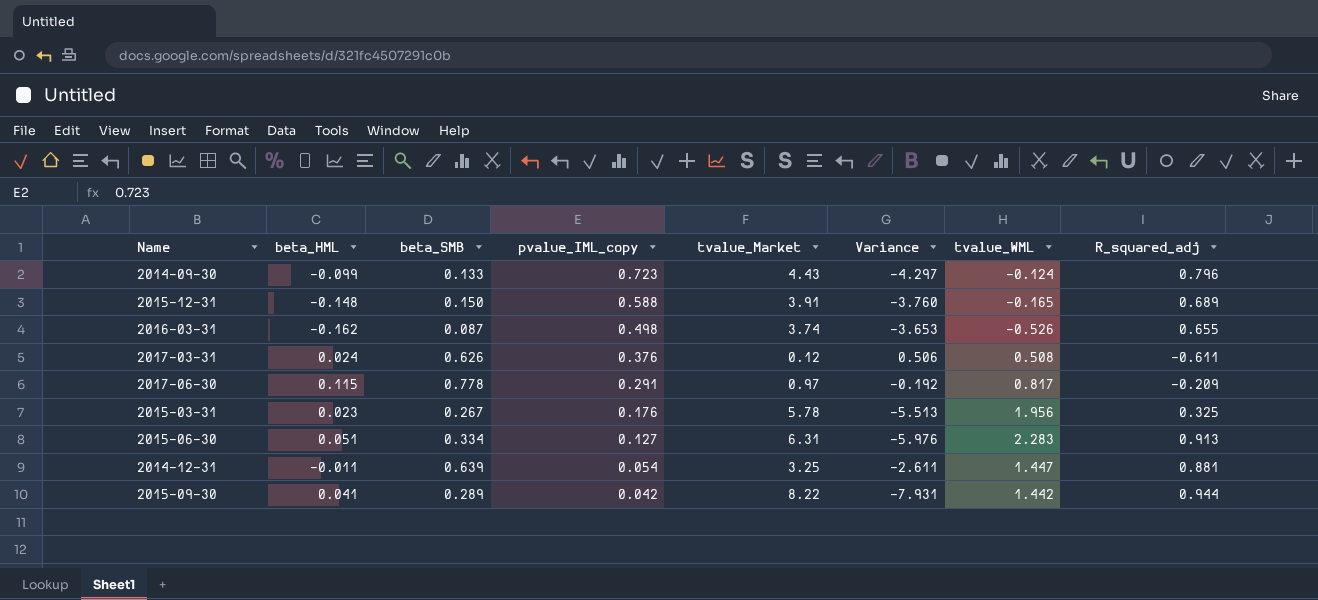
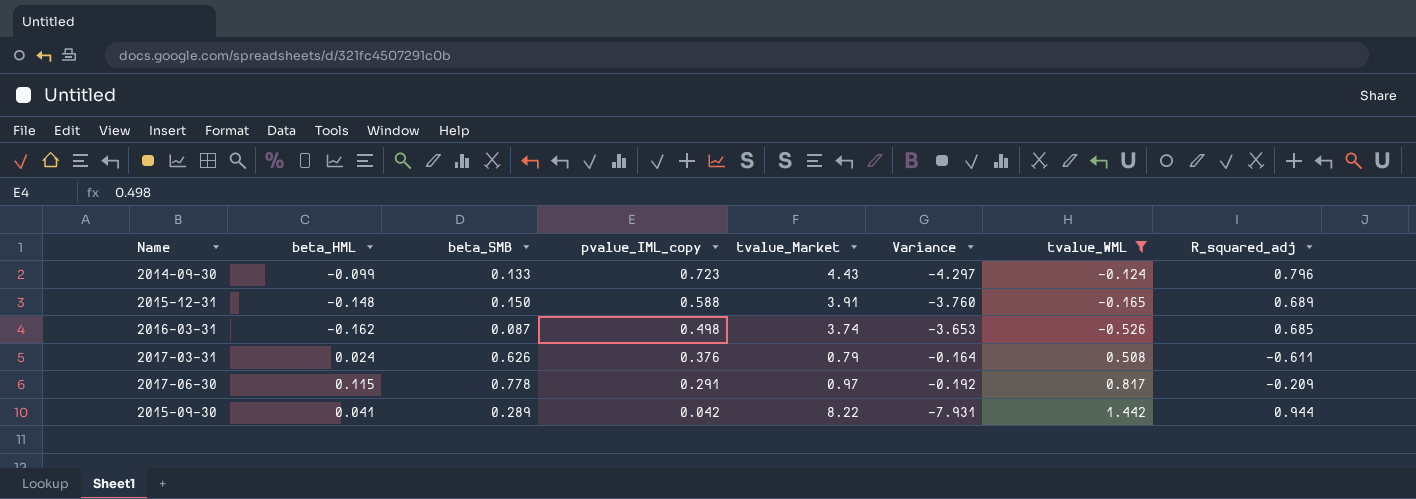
filter: none -> tvalue_WML <= 1.442
2016-03-31 | R_squared_adj: 0.655 -> 0.685
2017-03-31 | tvalue_Market: 0.12 -> 0.79
2017-03-31 | Variance: 0.506 -> -0.164

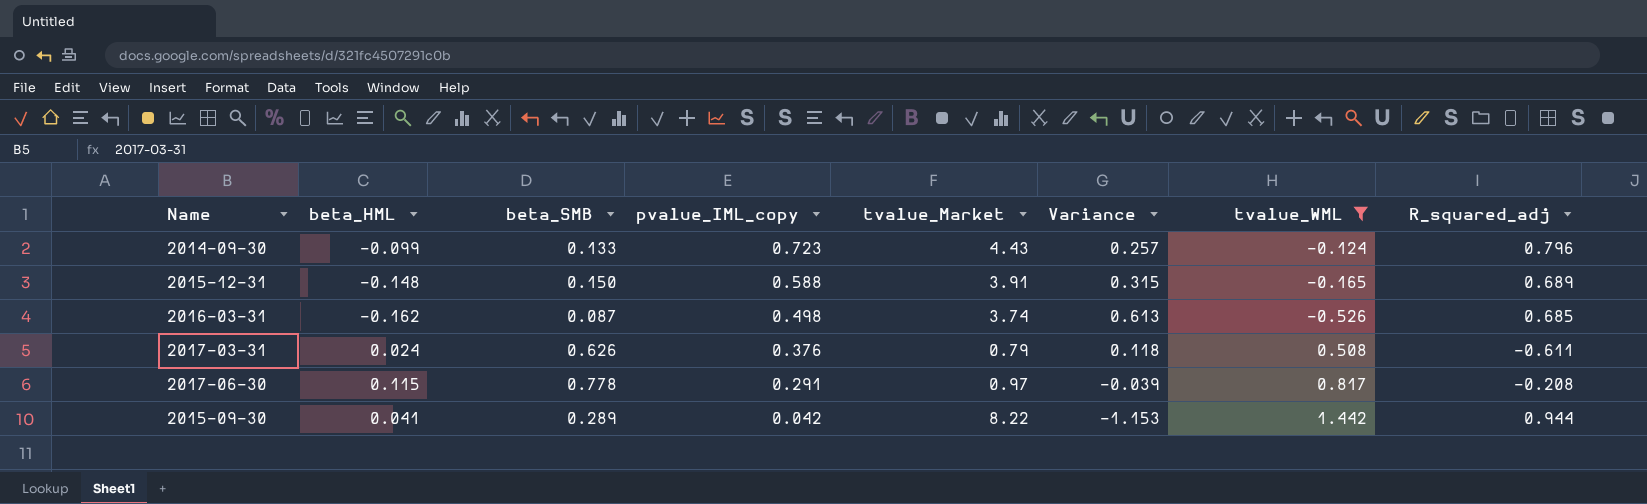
column Variance | formula: [beta_SMB] - [tvalue_Market] -> [beta_SMB] - [tvalue_WML]
2017-06-30 | R_squared_adj: -0.209 -> -0.208

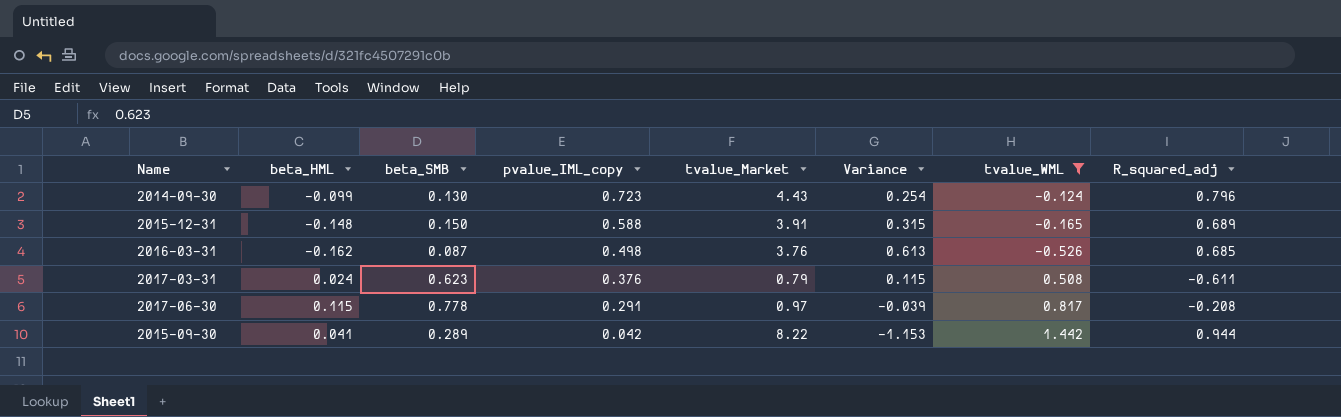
2014-09-30 | beta_SMB: 0.133 -> 0.130
2014-09-30 | Variance: 0.257 -> 0.254
2016-03-31 | tvalue_Market: 3.74 -> 3.76
2017-03-31 | beta_SMB: 0.626 -> 0.623
2017-03-31 | Variance: 0.118 -> 0.115

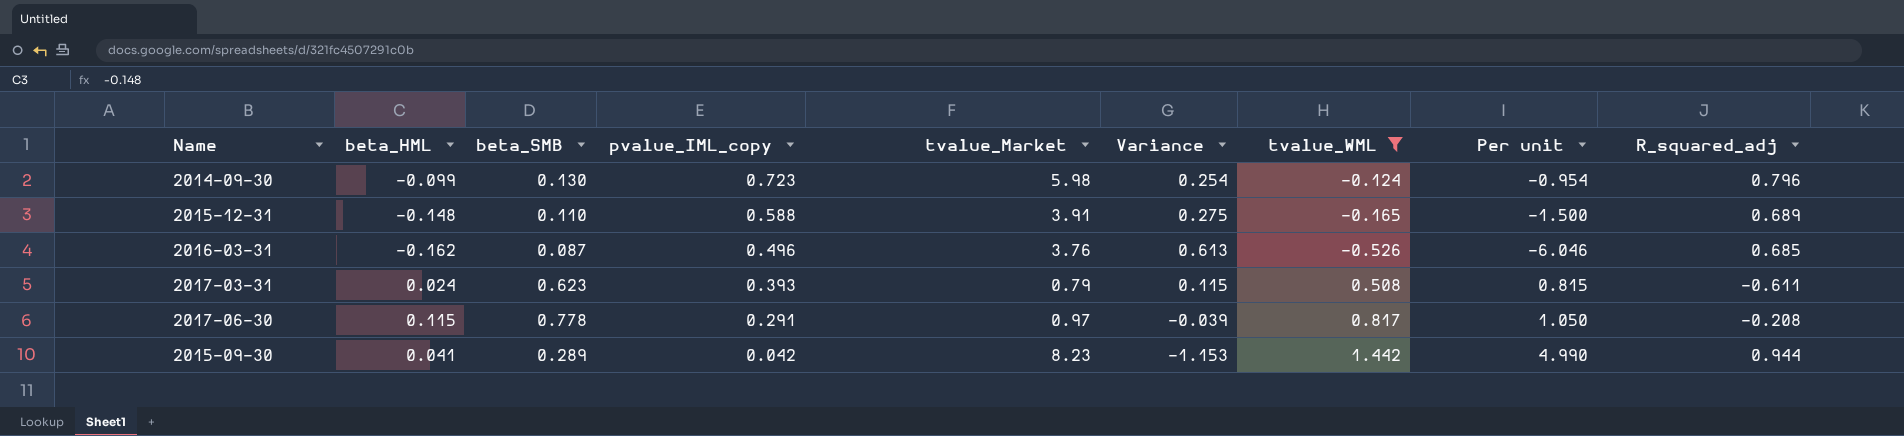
column Per unit | formula: none -> [tvalue_WML] / [beta_SMB]
2014-09-30 | tvalue_Market: 4.43 -> 5.98
2015-12-31 | beta_SMB: 0.150 -> 0.110
2015-12-31 | Variance: 0.315 -> 0.275
2016-03-31 | pvalue_IML_copy: 0.498 -> 0.496
2017-03-31 | pvalue_IML_copy: 0.376 -> 0.393
2015-09-30 | tvalue_Market: 8.22 -> 8.23

